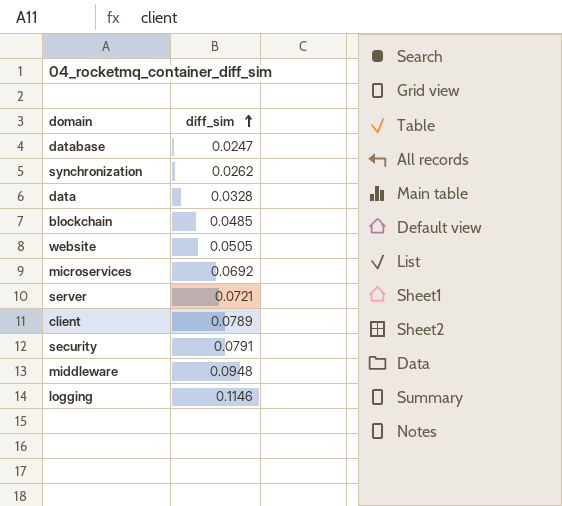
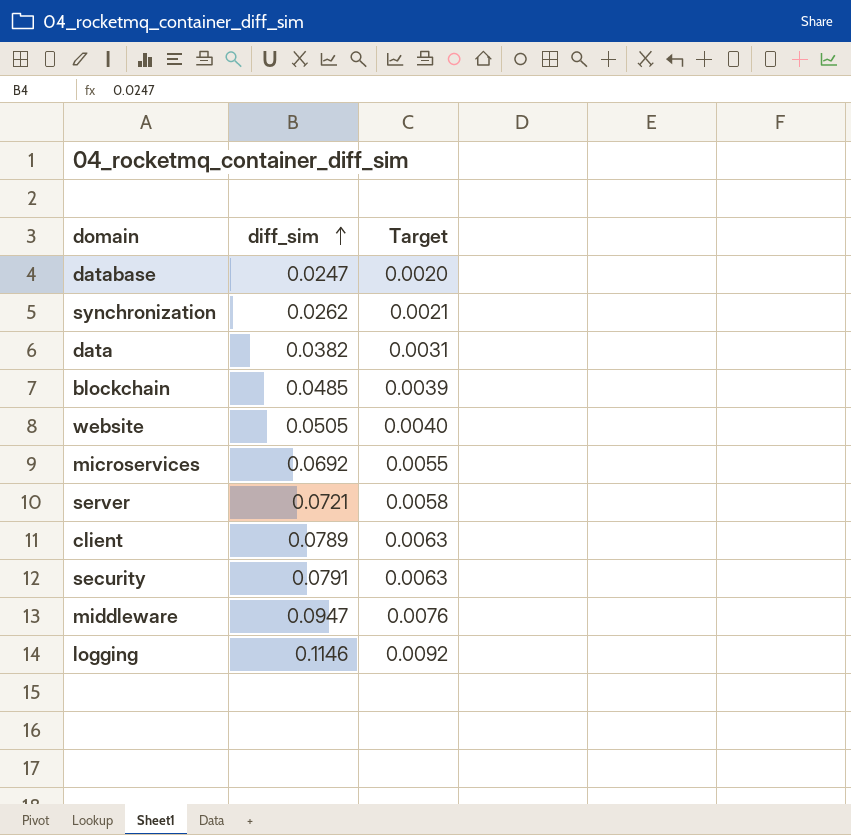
column Target | formula: none -> [diff_sim] * 0.08
data | diff_sim: 0.0328 -> 0.0382
middleware | diff_sim: 0.0948 -> 0.0947

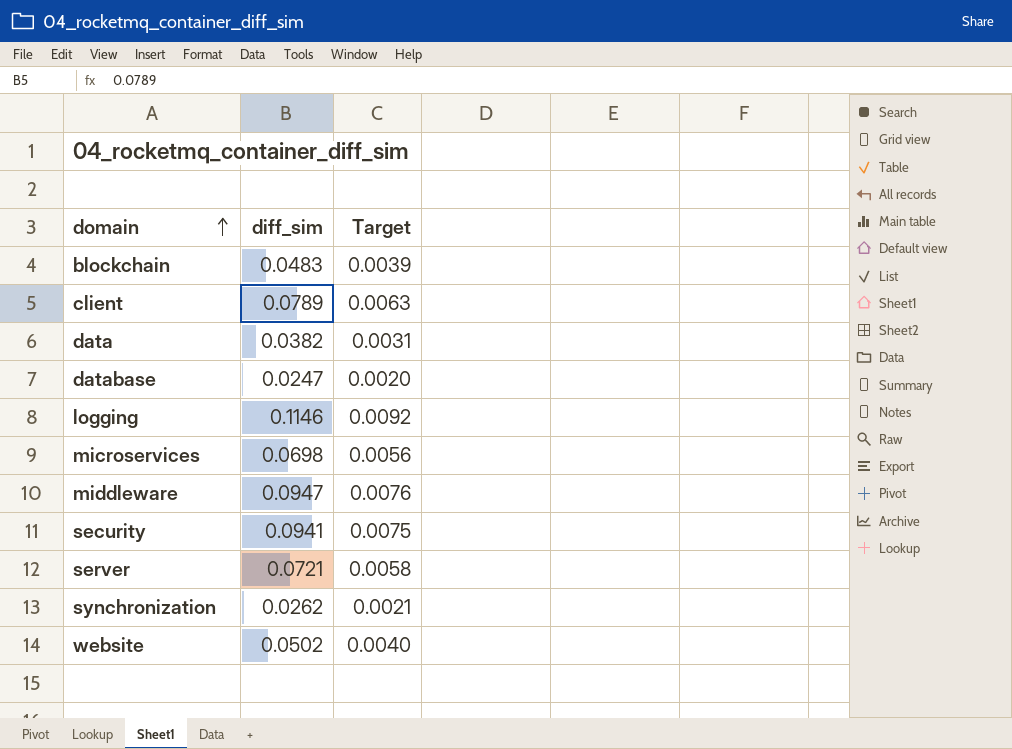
row order: diff_sim ascending -> domain ascending
blockchain | diff_sim: 0.0485 -> 0.0483
microservices | diff_sim: 0.0692 -> 0.0698
microservices | Target: 0.0055 -> 0.0056
security | diff_sim: 0.0791 -> 0.0941
security | Target: 0.0063 -> 0.0075
website | diff_sim: 0.0505 -> 0.0502

